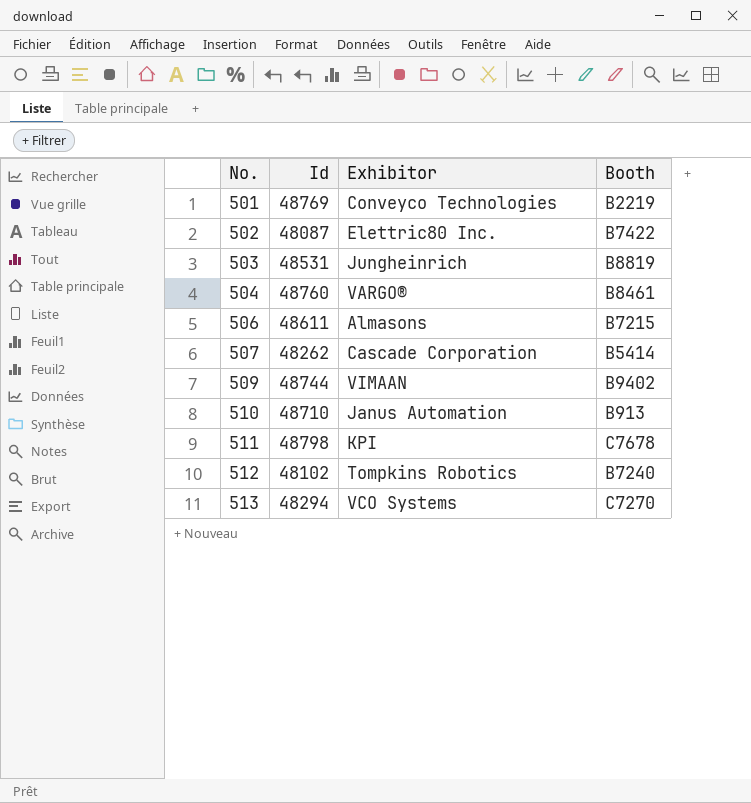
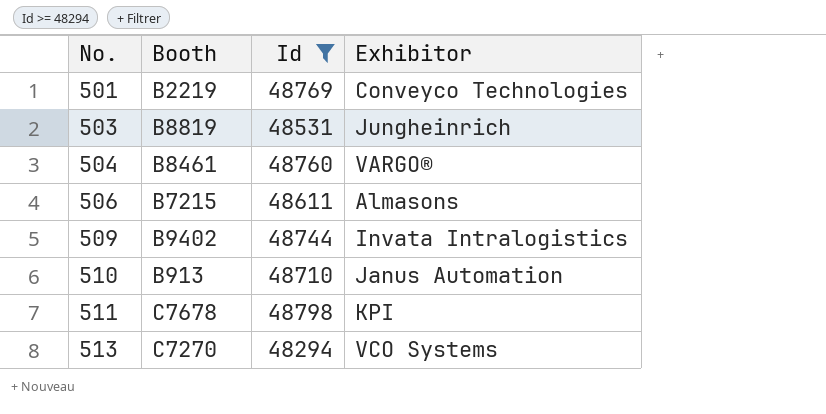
filter: none -> Id >= 48294
column Booth | position: 4 -> 2
509 | Exhibitor: VIMAAN -> Invata Intralogistics

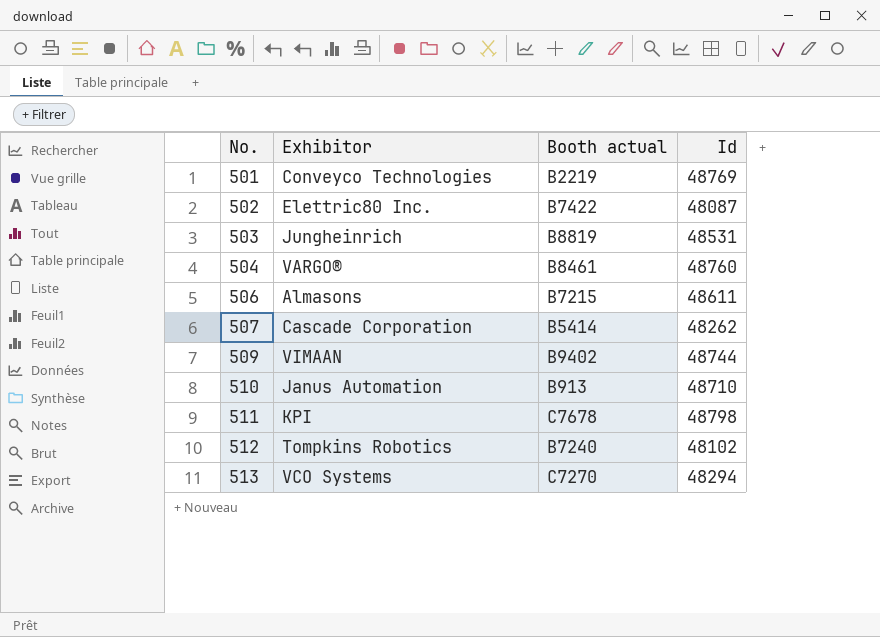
filter: Id >= 48294 -> none
column Exhibitor | position: 4 -> 2
column name: Booth -> Booth actual
509 | Exhibitor: Invata Intralogistics -> VIMAAN

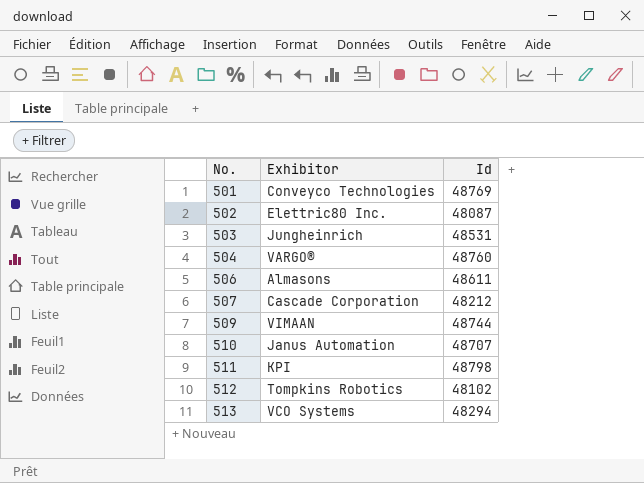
column Booth actual | position: 3 -> none
507 | Id: 48262 -> 48212
510 | Id: 48710 -> 48707

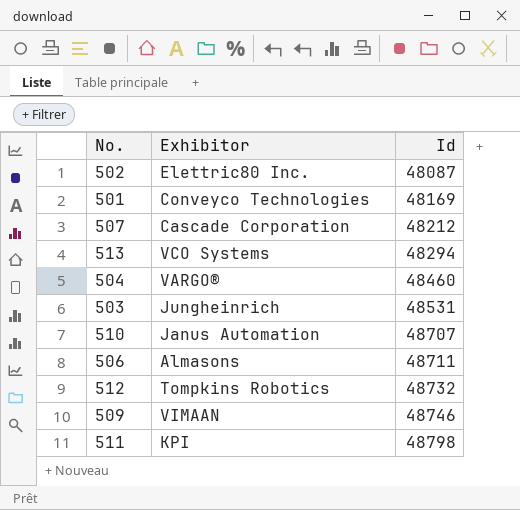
row order: No. ascending -> Id ascending
501 | Id: 48769 -> 48169
504 | Id: 48760 -> 48460
506 | Id: 48611 -> 48711
512 | Id: 48102 -> 48732
509 | Id: 48744 -> 48746

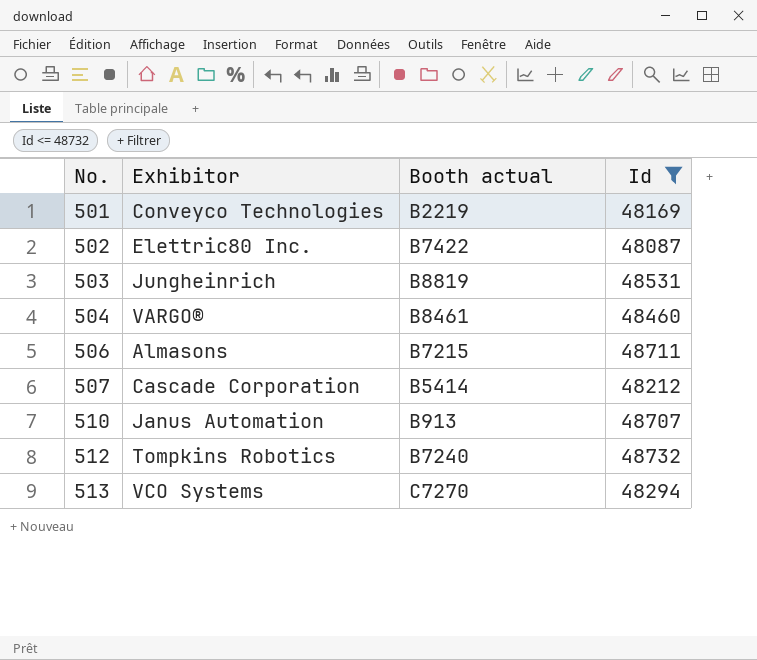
filter: none -> Id <= 48732
row order: Id ascending -> No. ascending
column Booth actual | position: none -> 3

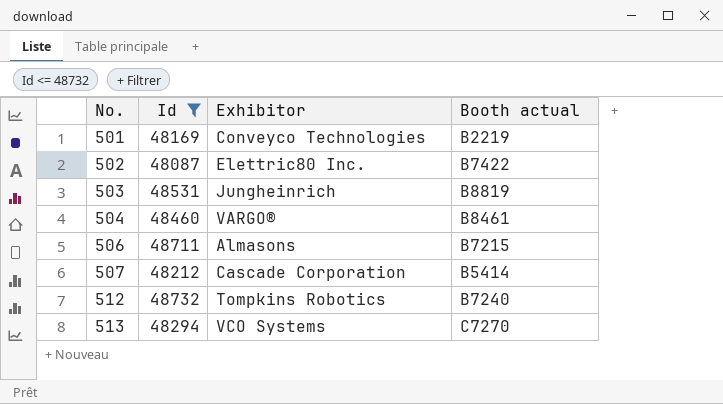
column Id | position: 4 -> 2
row 510: Janus Automation | B913 | 48707 -> none

